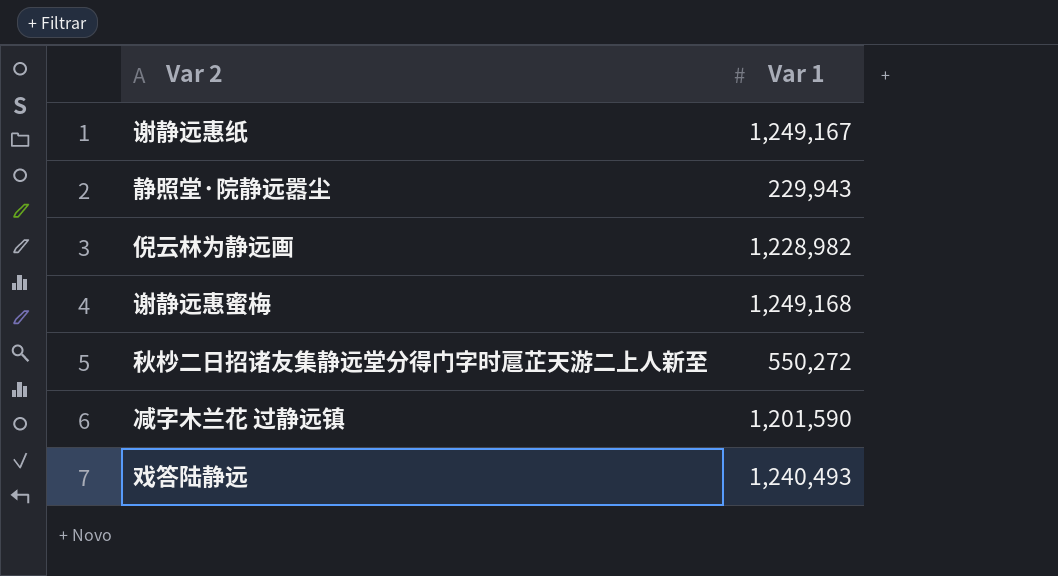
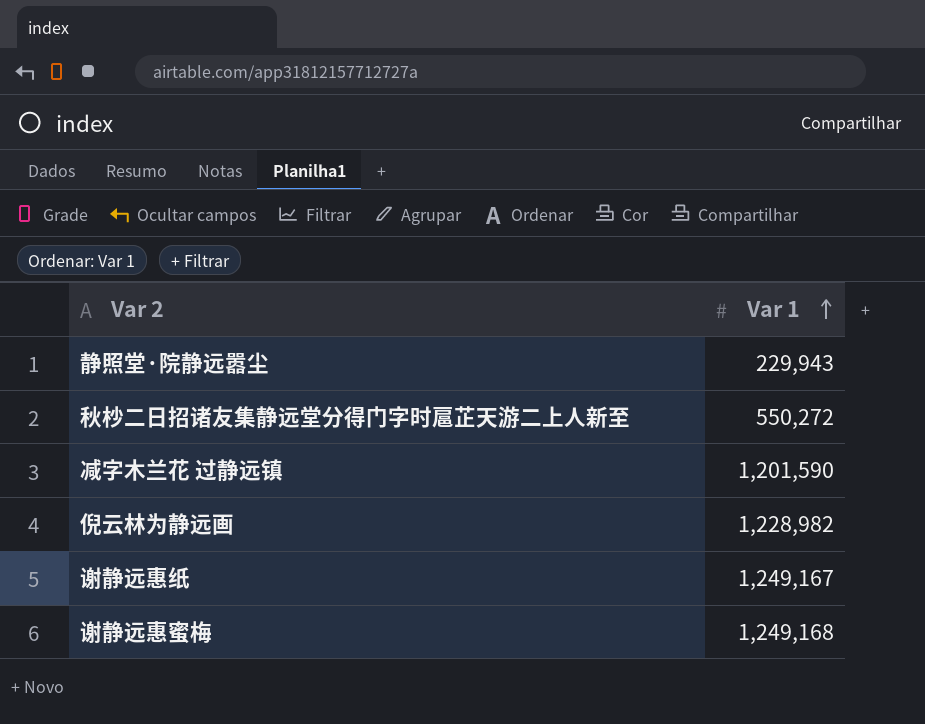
row order: none -> Var 1 ascending
row 戏答陆静远: 1,240,493 -> none

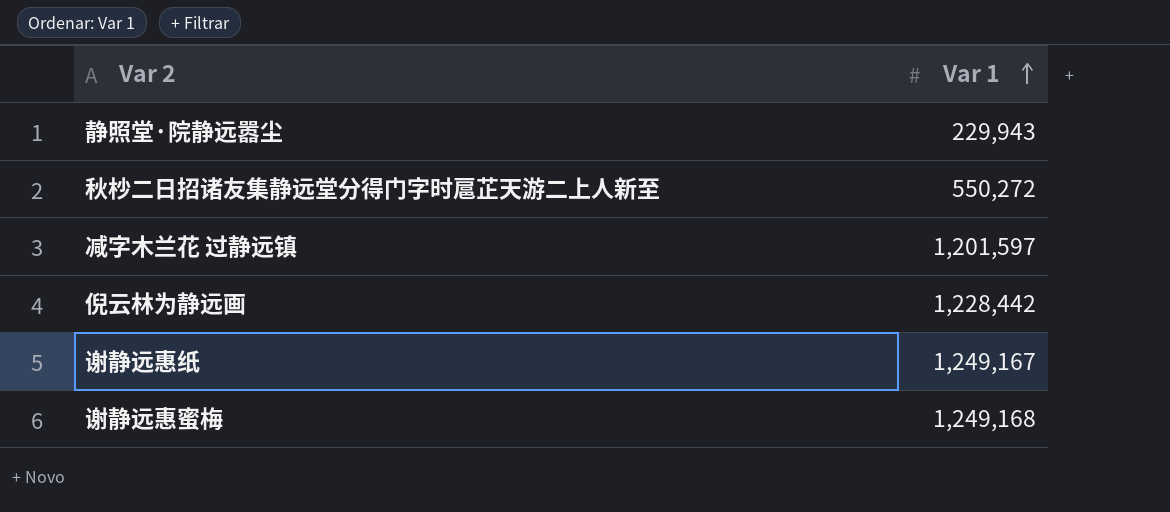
减字木兰花 过静远镇 | Var 1: 1,201,590 -> 1,201,597
倪云林为静远画 | Var 1: 1,228,982 -> 1,228,442

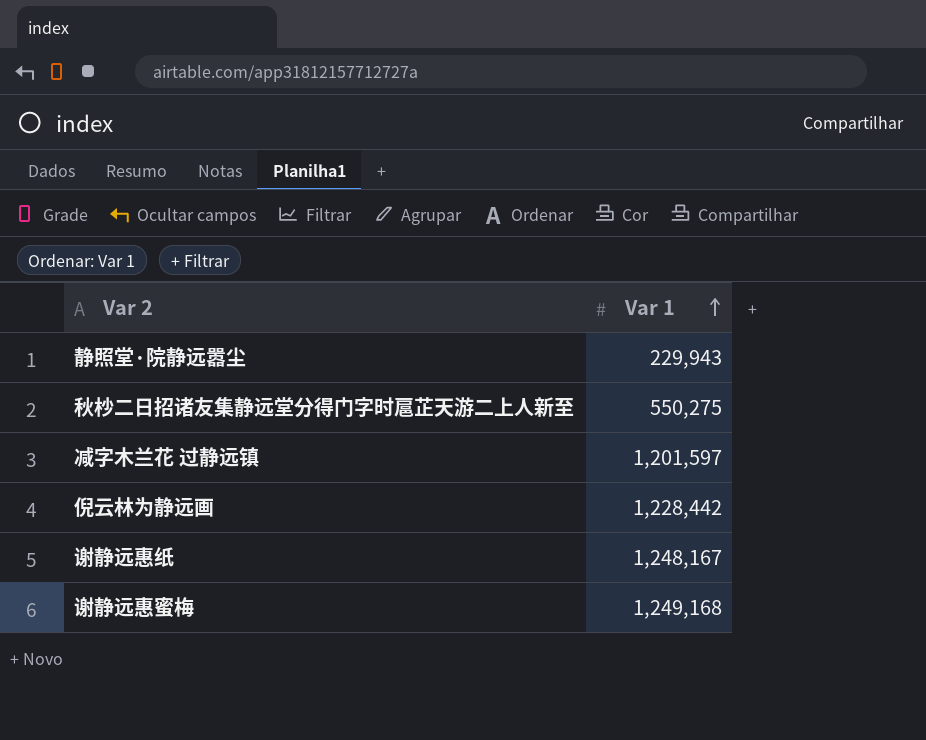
秋杪二日招诸友集静远堂分得门字时扈芷天游二上人新至 | Var 1: 550,272 -> 550,275
谢静远惠纸 | Var 1: 1,249,167 -> 1,248,167

